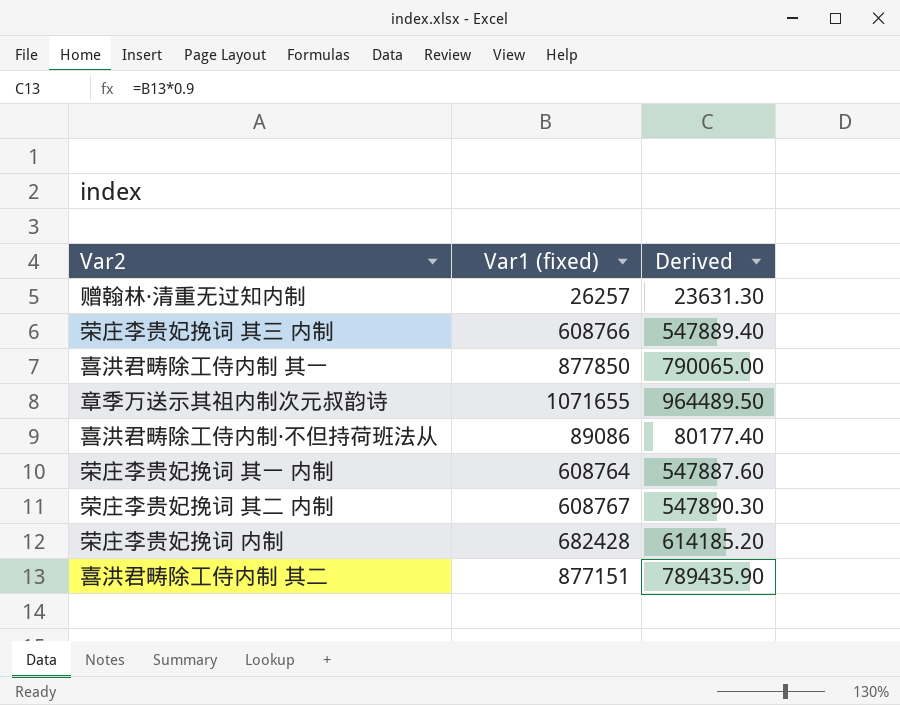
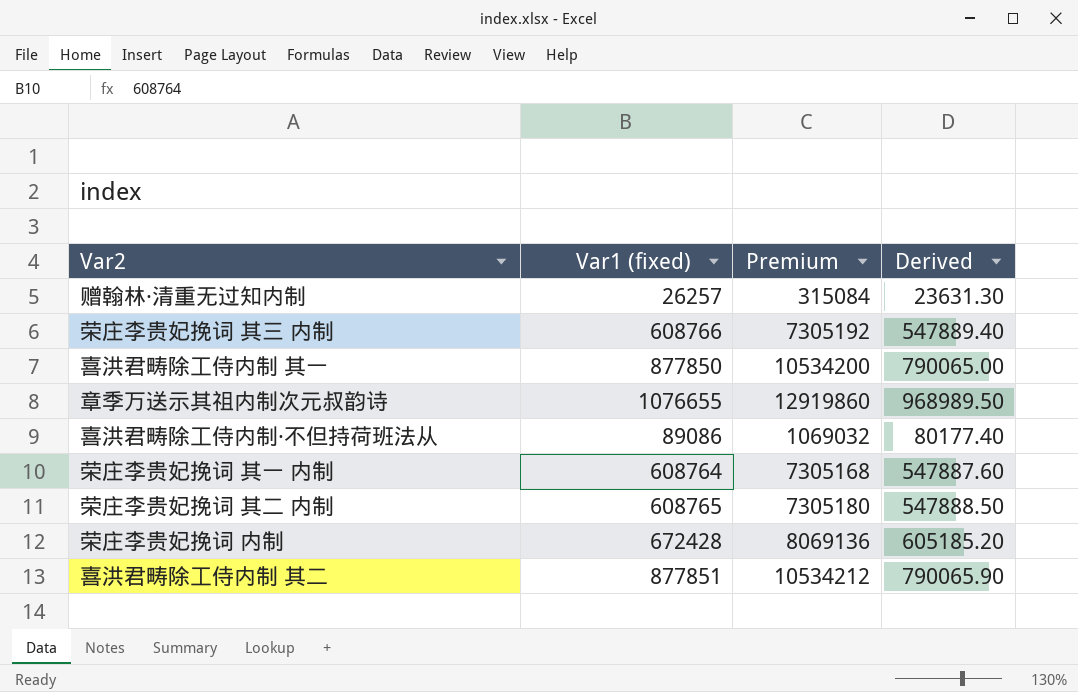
column Premium | formula: none -> [Var1 (fixed)] * 12
章季万送示其祖内制次元叔韵诗 | Var1 (fixed): 1071655 -> 1076655
章季万送示其祖内制次元叔韵诗 | Derived: 964489.50 -> 968989.50
荣庄李贵妃挽词 其二 内制 | Var1 (fixed): 608767 -> 608765
荣庄李贵妃挽词 其二 内制 | Derived: 547890.30 -> 547888.50
荣庄李贵妃挽词 内制 | Var1 (fixed): 682428 -> 672428
荣庄李贵妃挽词 内制 | Derived: 614185.20 -> 605185.20
喜洪君畴除工侍内制 其二 | Var1 (fixed): 877151 -> 877851
喜洪君畴除工侍内制 其二 | Derived: 789435.90 -> 790065.90

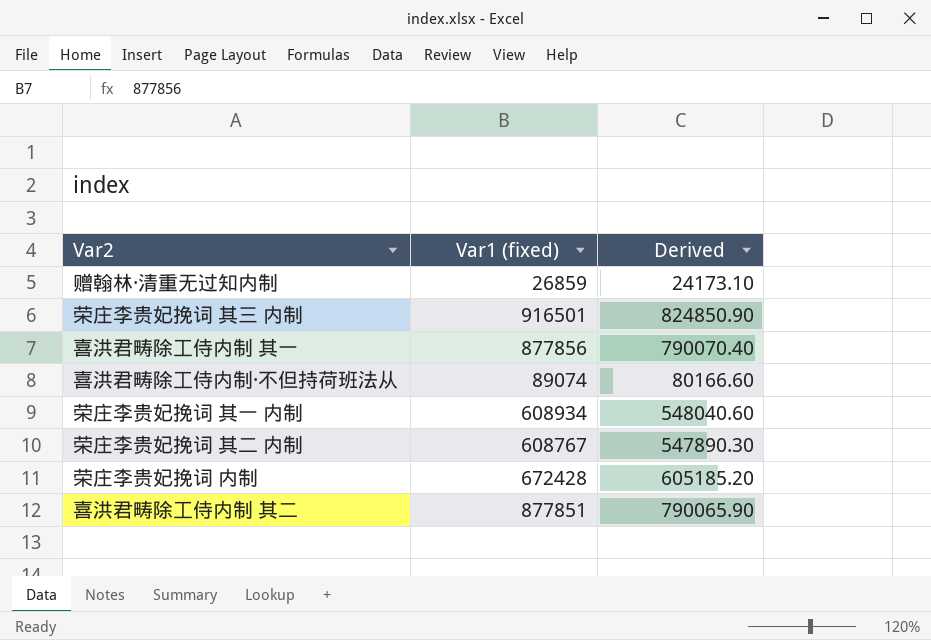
column Premium | formula: [Var1 (fixed)] * 12 -> none
row 章季万送示其祖内制次元叔韵诗: 1076655 | 12919860 | 968989.50 -> none
赠翰林·清重无过知内制 | Var1 (fixed): 26257 -> 26859
赠翰林·清重无过知内制 | Derived: 23631.30 -> 24173.10
荣庄李贵妃挽词 其三 内制 | Var1 (fixed): 608766 -> 916501
荣庄李贵妃挽词 其三 内制 | Derived: 547889.40 -> 824850.90
喜洪君畴除工侍内制 其一 | Var1 (fixed): 877850 -> 877856
喜洪君畴除工侍内制 其一 | Derived: 790065.00 -> 790070.40
喜洪君畴除工侍内制·不但持荷班法从 | Var1 (fixed): 89086 -> 89074
喜洪君畴除工侍内制·不但持荷班法从 | Derived: 80177.40 -> 80166.60
荣庄李贵妃挽词 其一 内制 | Var1 (fixed): 608764 -> 608934
荣庄李贵妃挽词 其一 内制 | Derived: 547887.60 -> 548040.60
荣庄李贵妃挽词 其二 内制 | Var1 (fixed): 608765 -> 608767
荣庄李贵妃挽词 其二 内制 | Derived: 547888.50 -> 547890.30

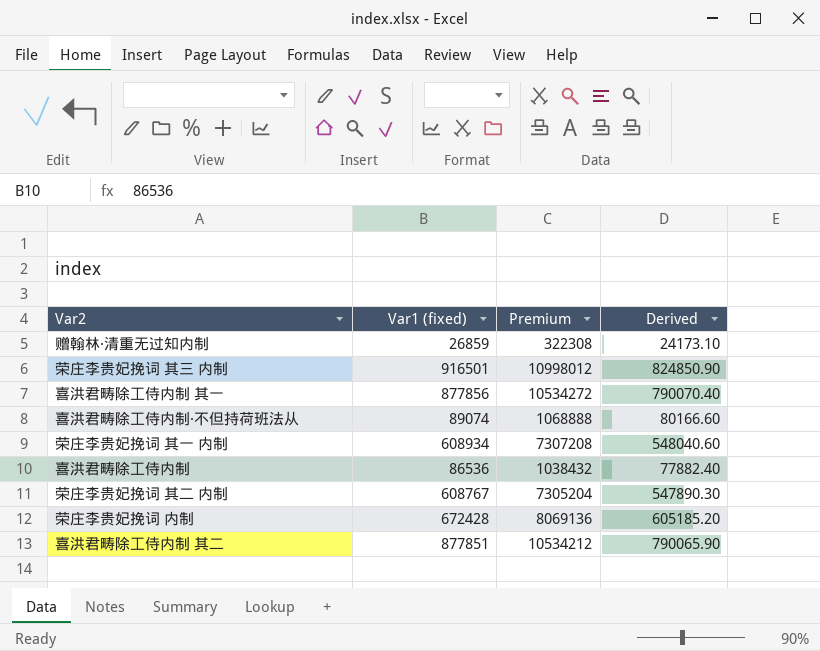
column Premium | formula: none -> [Var1 (fixed)] * 12
row 喜洪君畴除工侍内制: none -> 86536 | 1038432 | 77882.40

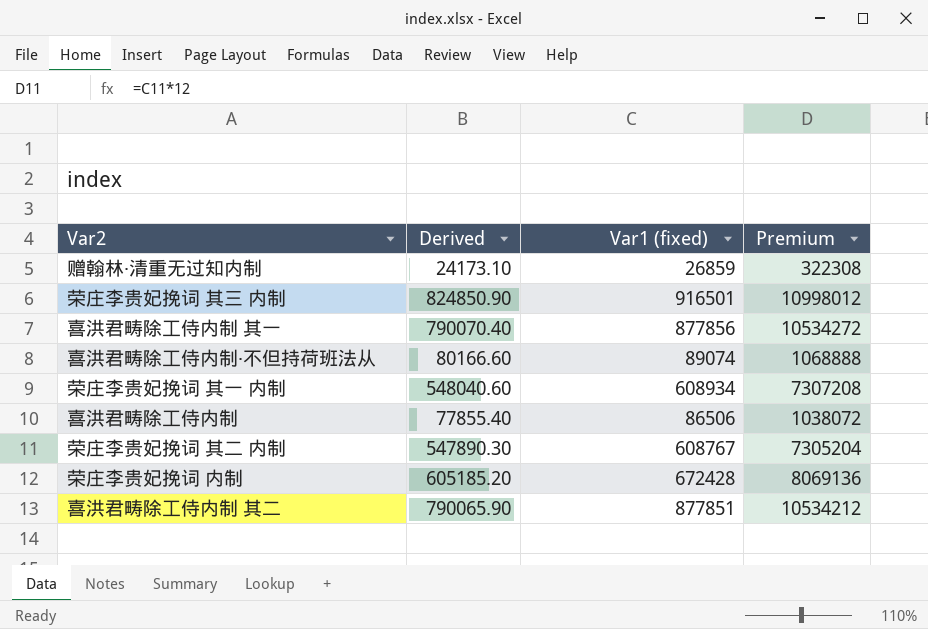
column Derived | position: 4 -> 2
喜洪君畴除工侍内制 | Derived: 77882.40 -> 77855.40
喜洪君畴除工侍内制 | Var1 (fixed): 86536 -> 86506
喜洪君畴除工侍内制 | Premium: 1038432 -> 1038072

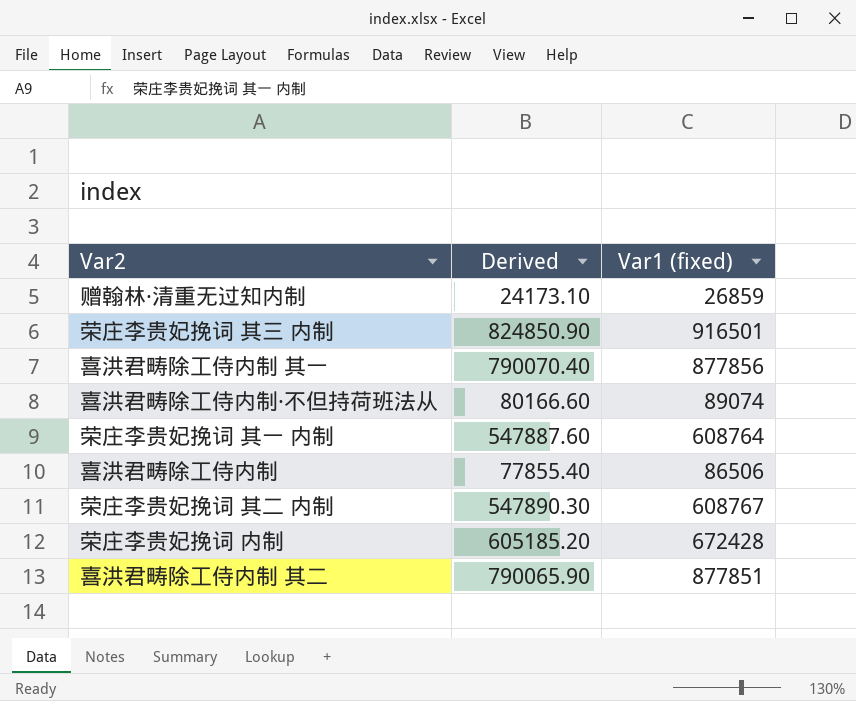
column Premium | formula: [Var1 (fixed)] * 12 -> none
荣庄李贵妃挽词 其一 内制 | Derived: 548040.60 -> 547887.60
荣庄李贵妃挽词 其一 内制 | Var1 (fixed): 608934 -> 608764

